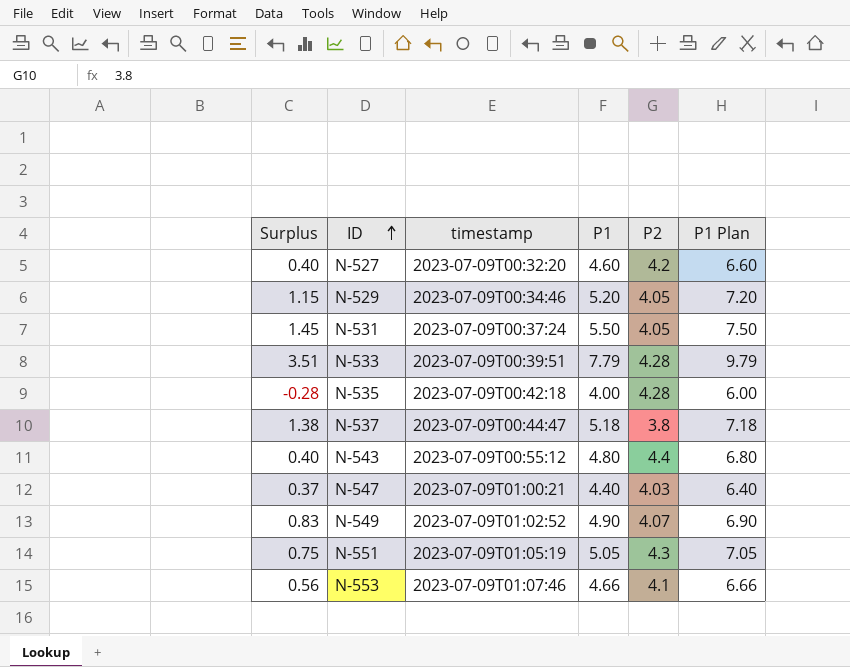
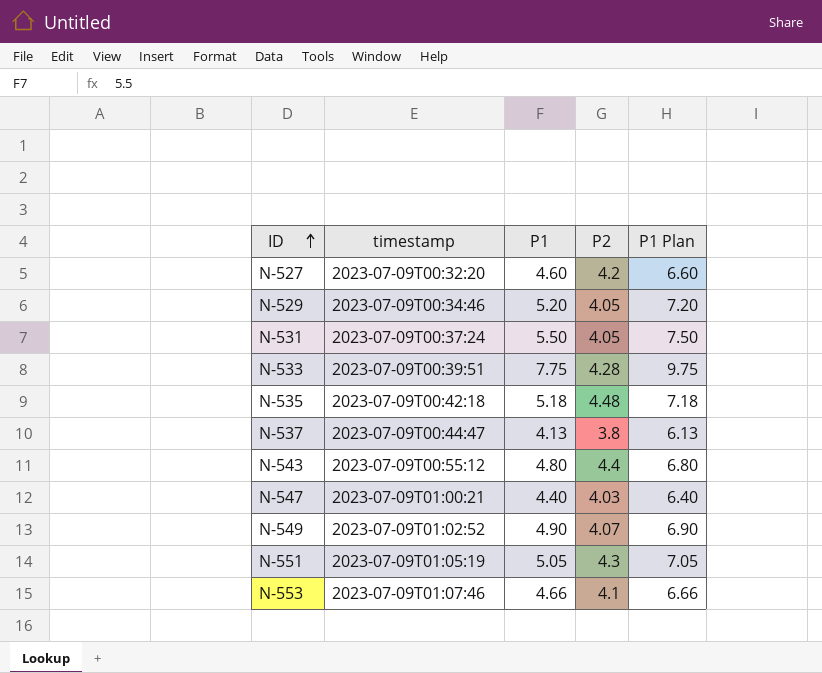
column Surplus | formula: [P1] - [P2] -> none
N-533 | P1: 7.79 -> 7.75
N-533 | P1 Plan: 9.79 -> 9.75
N-535 | P1: 4.00 -> 5.18
N-535 | P2: 4.28 -> 4.48
N-535 | P1 Plan: 6.00 -> 7.18
N-537 | P1: 5.18 -> 4.13
N-537 | P1 Plan: 7.18 -> 6.13

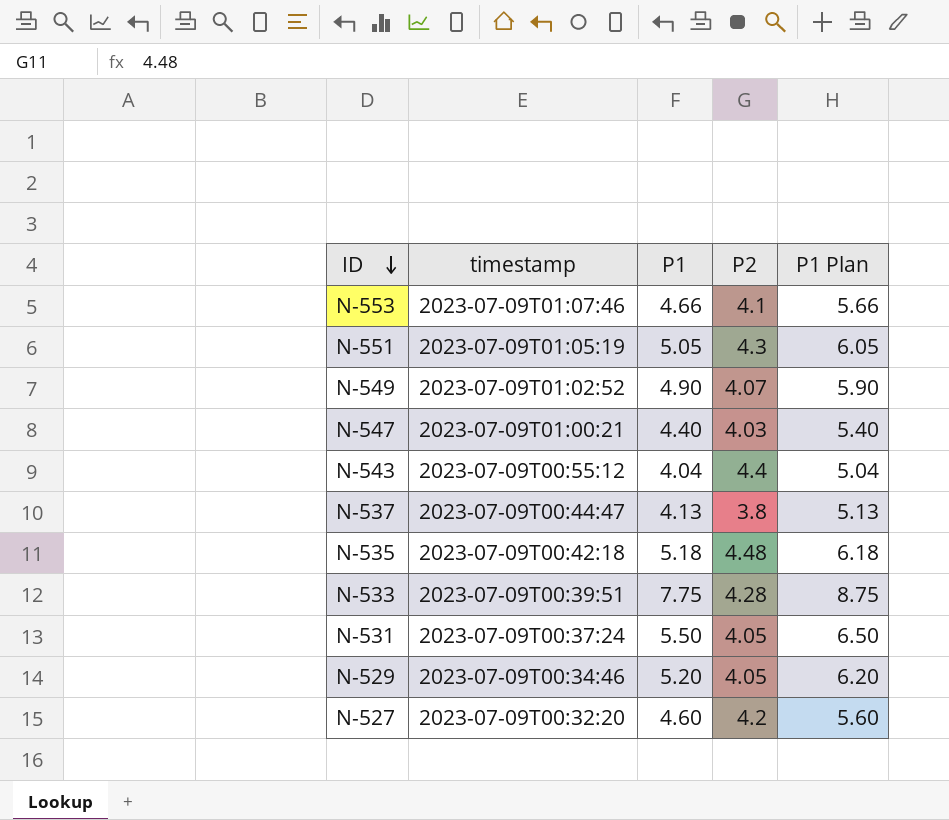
row order: ID ascending -> ID descending
column P1 Plan | formula: [P1] + 2 -> [P1] + 1
N-543 | P1: 4.80 -> 4.04

